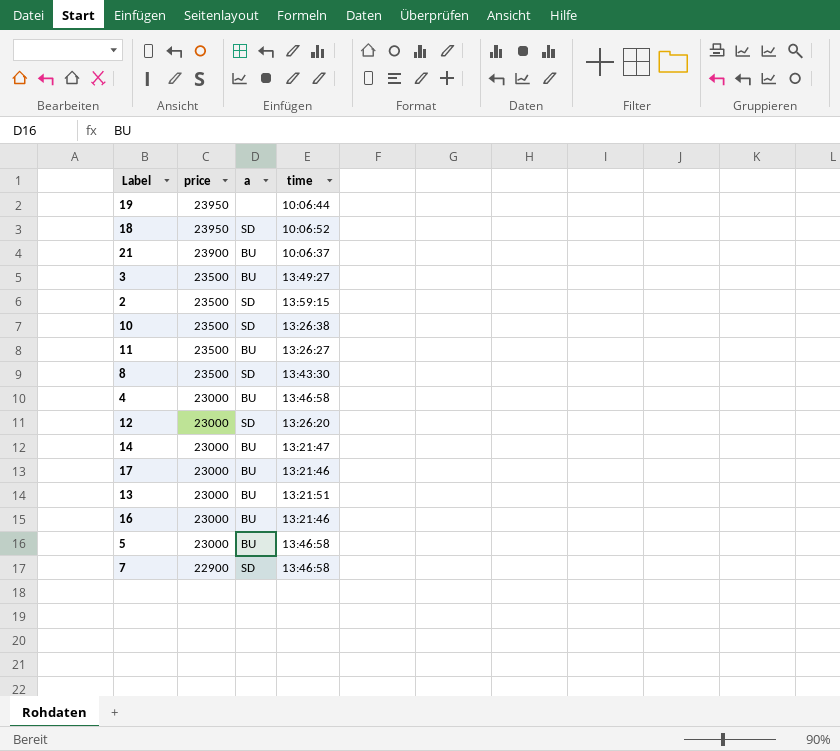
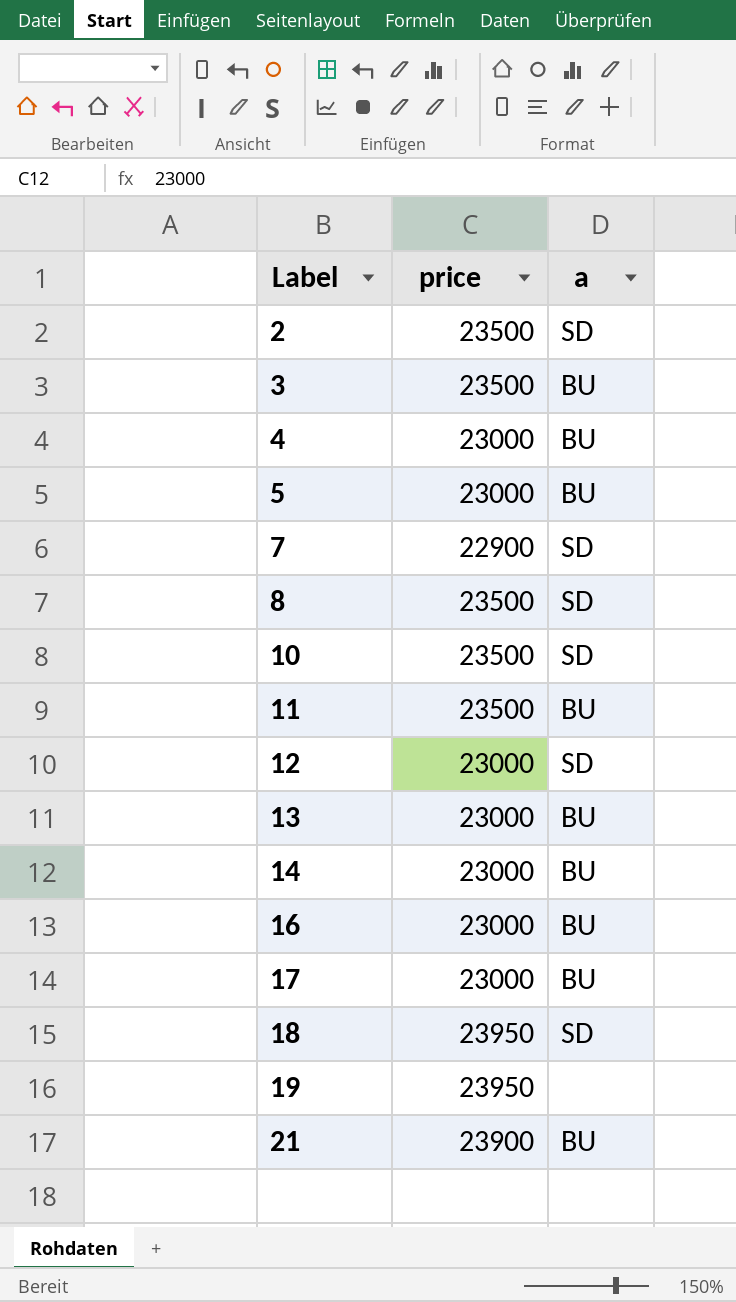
row order: price descending -> Label ascending
column time | position: 4 -> none

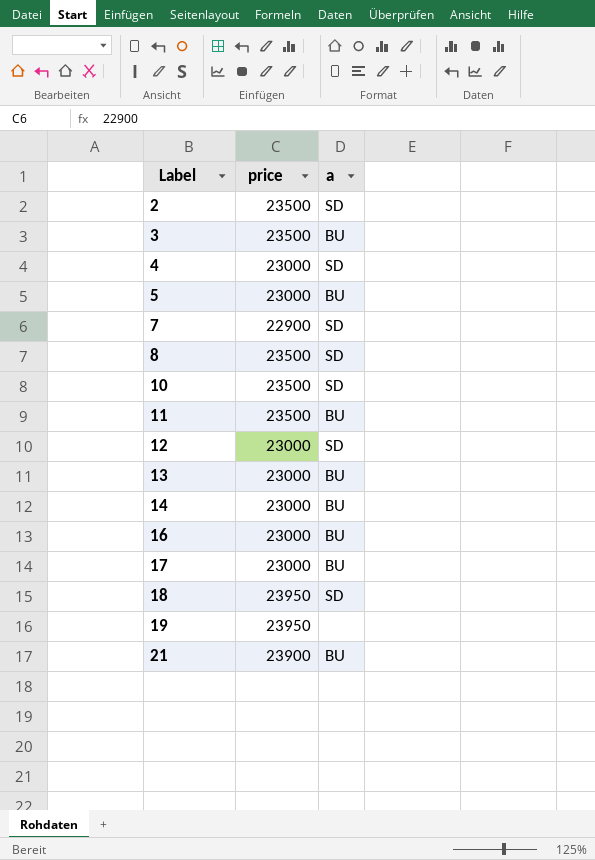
4 | a: BU -> SD

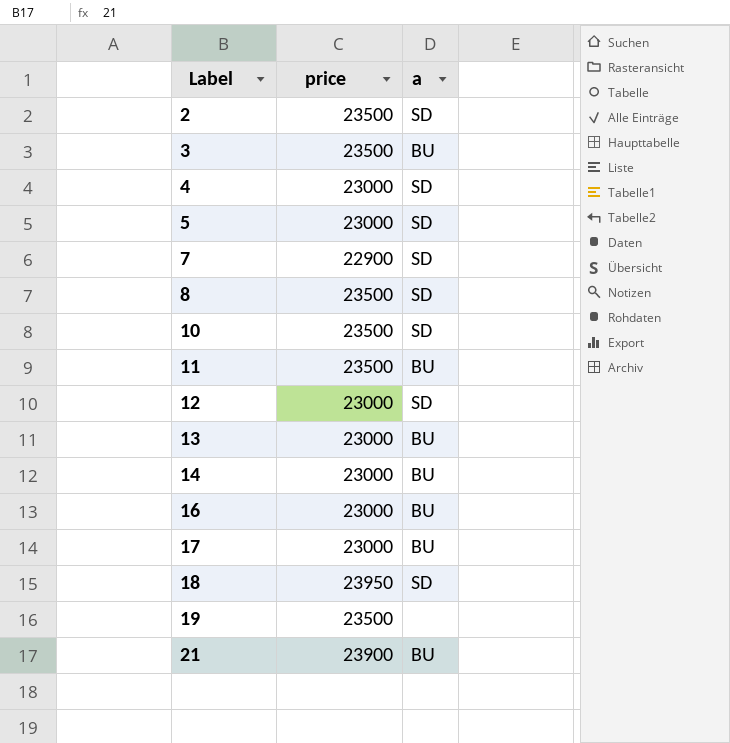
5 | a: BU -> SD
19 | price: 23950 -> 23500

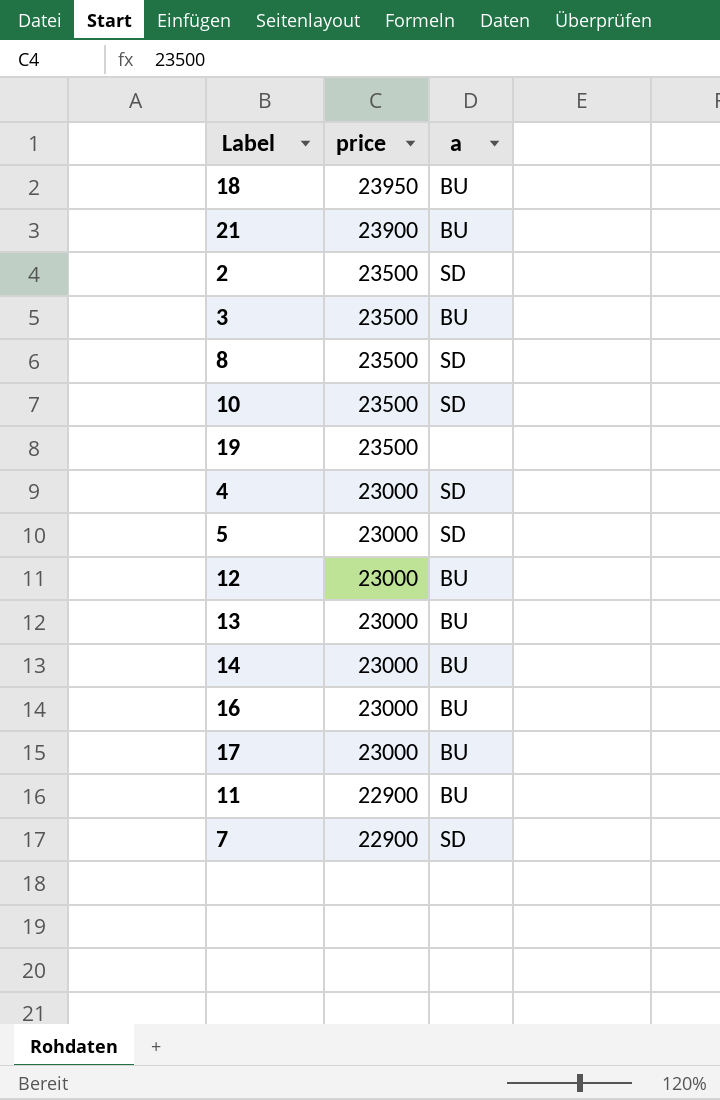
row order: Label ascending -> price descending
18 | a: SD -> BU
12 | a: SD -> BU
11 | price: 23500 -> 22900

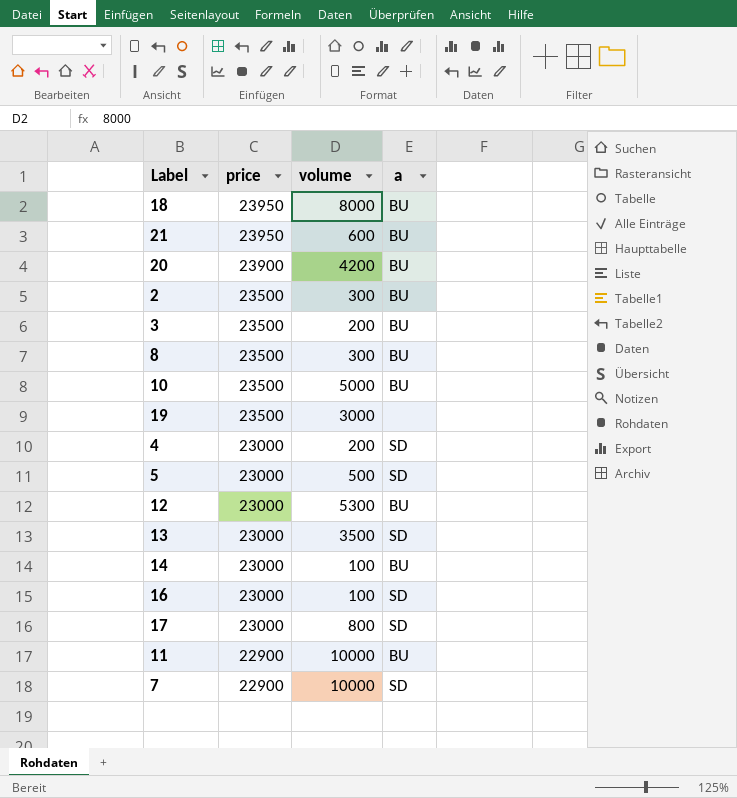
column volume | position: none -> 3
21 | price: 23900 -> 23950
row 20: none -> 23900 | 4200 | BU
2 | a: SD -> BU
8 | a: SD -> BU
10 | a: SD -> BU
13 | a: BU -> SD
16 | a: BU -> SD
17 | a: BU -> SD

